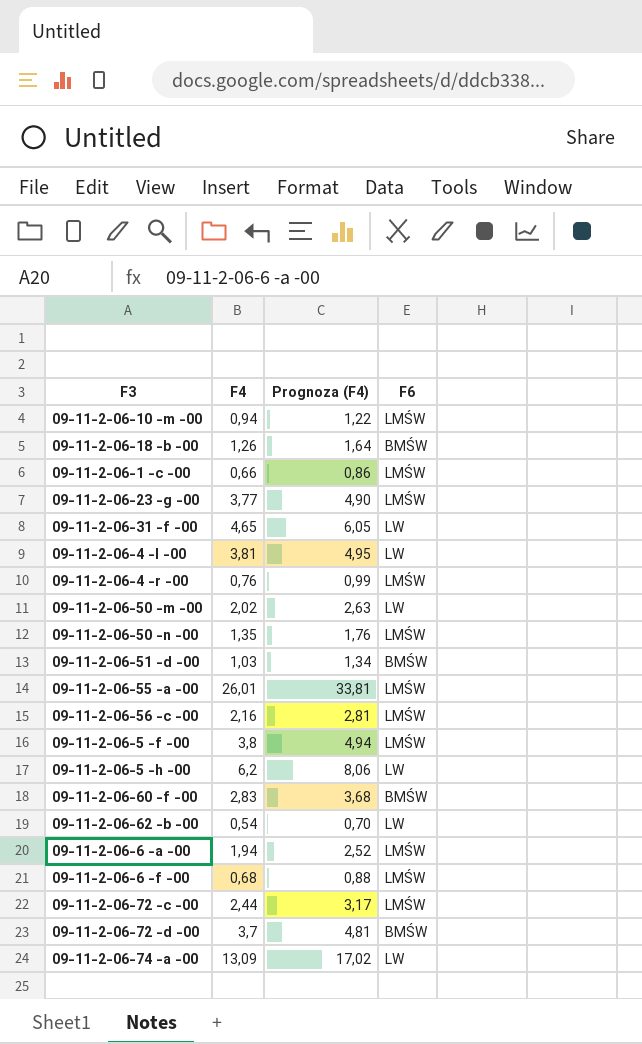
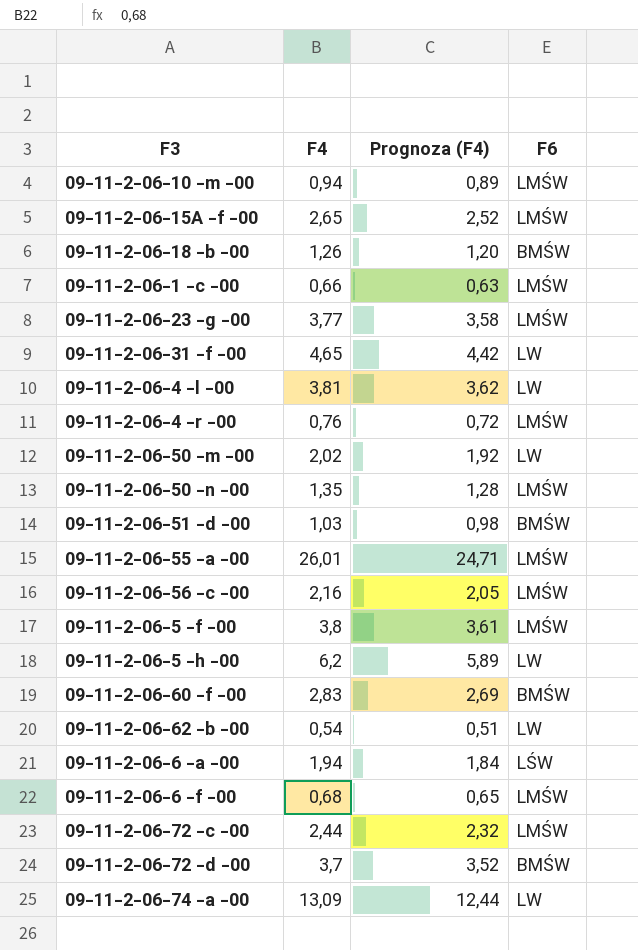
column Prognoza (F4) | formula: [F4] * 1,3 -> [F4] * 0,95
row 09-11-2-06-15A -f -00: none -> 2,65 | 2,52 | LMŚW
09-11-2-06-6 -a -00 | F6: LMŚW -> LŚW

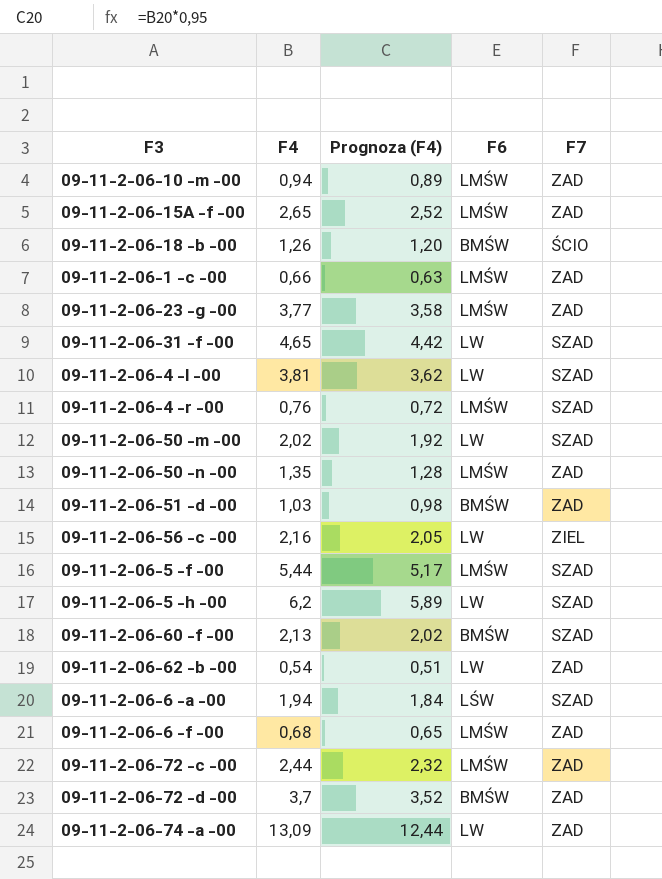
column F7 | position: none -> 5
row 09-11-2-06-55 -a -00: 26,01 | 24,71 | LMŚW -> none
09-11-2-06-56 -c -00 | F6: LMŚW -> LW
09-11-2-06-5 -f -00 | F4: 3,8 -> 5,44
09-11-2-06-5 -f -00 | Prognoza (F4): 3,61 -> 5,17
09-11-2-06-60 -f -00 | F4: 2,83 -> 2,13
09-11-2-06-60 -f -00 | Prognoza (F4): 2,69 -> 2,02

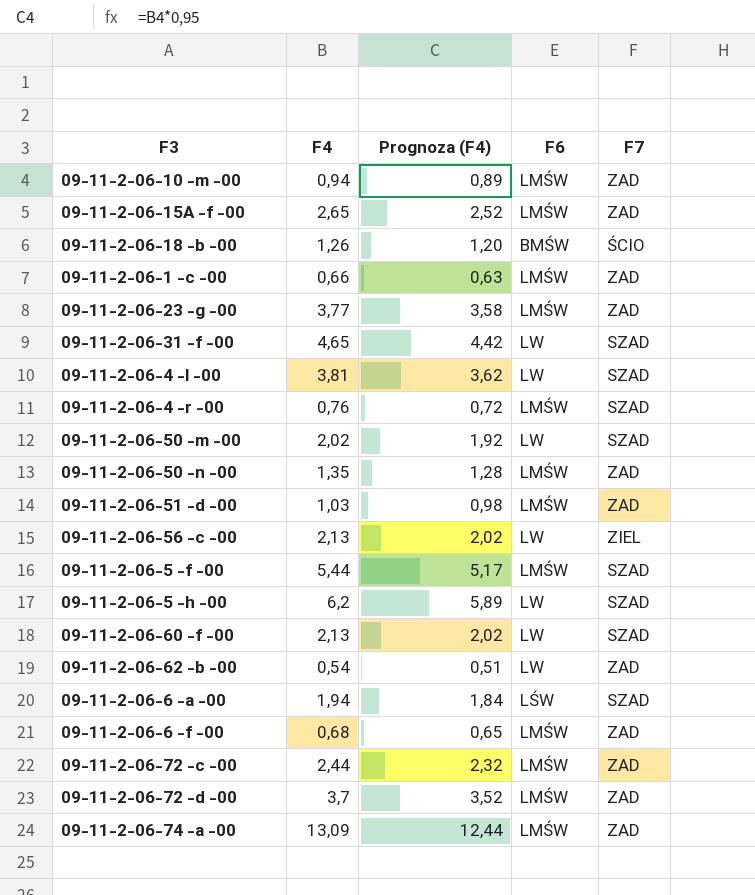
09-11-2-06-51 -d -00 | F6: BMŚW -> LMŚW
09-11-2-06-56 -c -00 | F4: 2,16 -> 2,13
09-11-2-06-56 -c -00 | Prognoza (F4): 2,05 -> 2,02
09-11-2-06-60 -f -00 | F6: BMŚW -> LW
09-11-2-06-72 -d -00 | F6: BMŚW -> LMŚW
09-11-2-06-74 -a -00 | F6: LW -> LMŚW

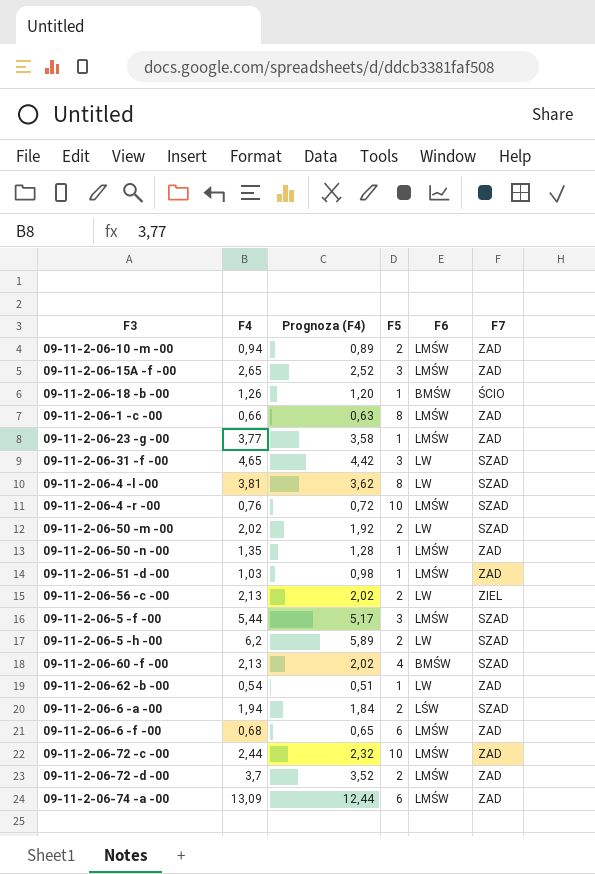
column F5 | position: none -> 4
09-11-2-06-60 -f -00 | F6: LW -> BMŚW

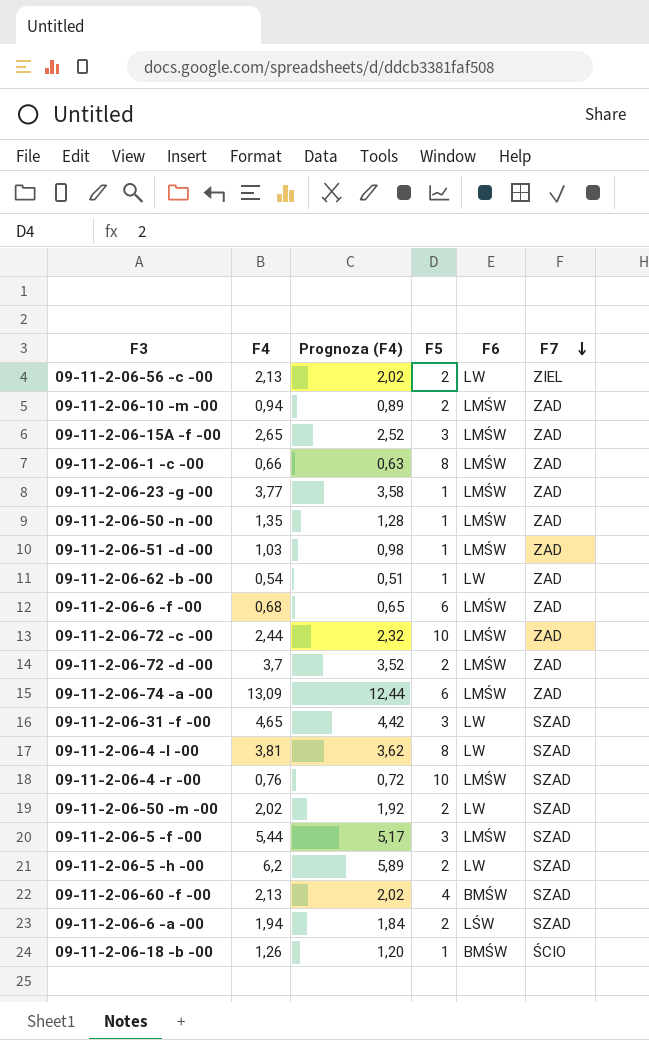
row order: none -> F7 descending

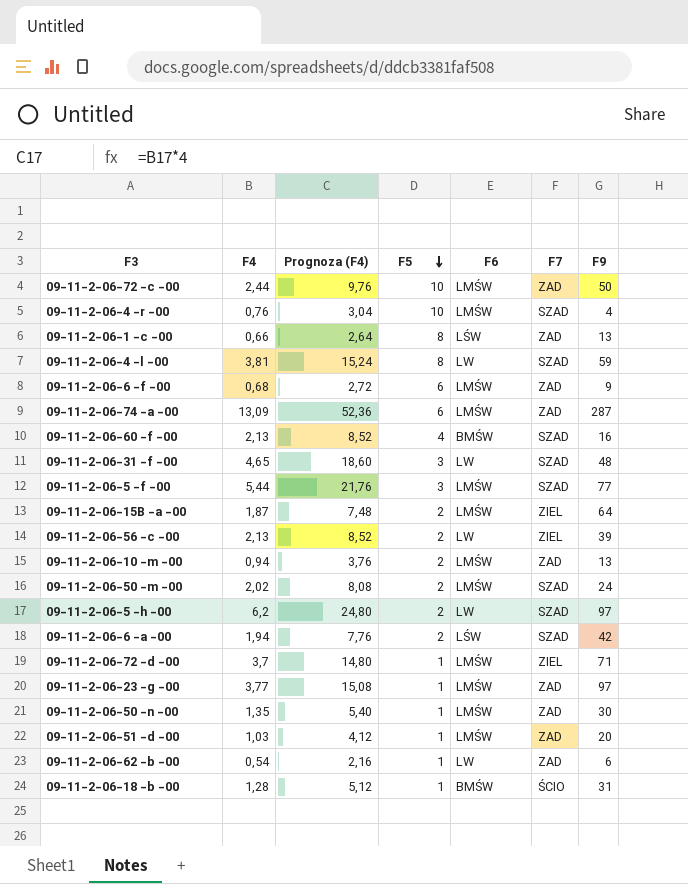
row order: F7 descending -> F5 descending
column Prognoza (F4) | formula: [F4] * 0,95 -> [F4] * 4
column F9 | position: none -> 7
row 09-11-2-06-15A -f -00: 2,65 | 2,52 | 3 | LMŚW | ZAD -> none
09-11-2-06-1 -c -00 | F6: LMŚW -> LŚW
row 09-11-2-06-15B -a -00: none -> 1,87 | 7,48 | 2 | LMŚW | ZIEL | 64
09-11-2-06-50 -m -00 | F6: LW -> LMŚW
09-11-2-06-72 -d -00 | F5: 2 -> 1
09-11-2-06-72 -d -00 | F7: ZAD -> ZIEL
09-11-2-06-18 -b -00 | F4: 1,26 -> 1,28

